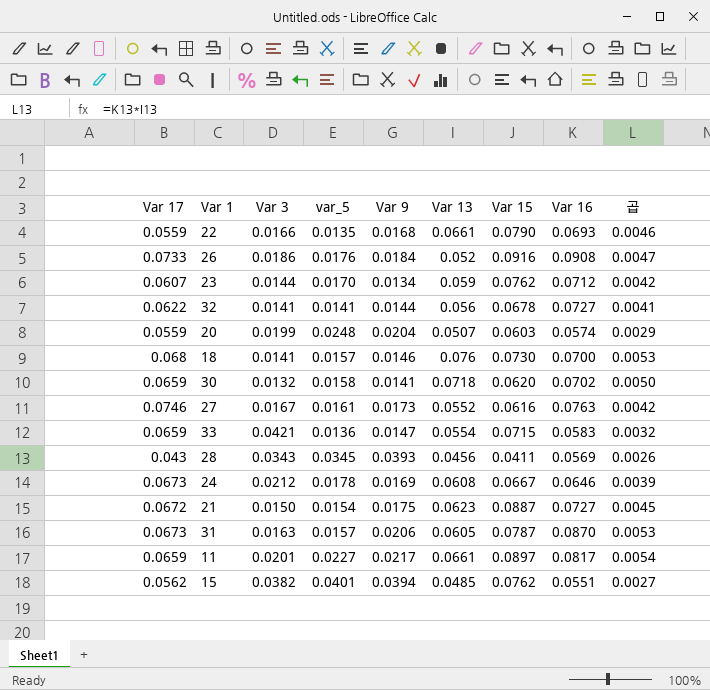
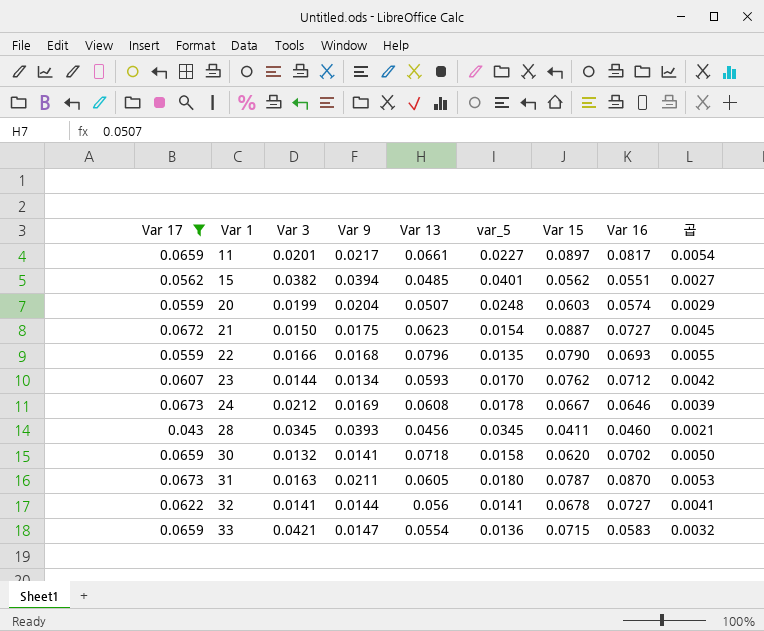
filter: none -> Var 17 <= 0.0673
row order: none -> Var 1 ascending
column var_5 | position: 4 -> 6
15 | Var 15: 0.0762 -> 0.0562
22 | Var 13: 0.0661 -> 0.0796
22 | 곱: 0.0046 -> 0.0055
23 | Var 13: 0.059 -> 0.0593
28 | Var 3: 0.0343 -> 0.0345
28 | Var 16: 0.0569 -> 0.0460
28 | 곱: 0.0026 -> 0.0021
31 | Var 9: 0.0206 -> 0.0211
31 | var_5: 0.0157 -> 0.0180

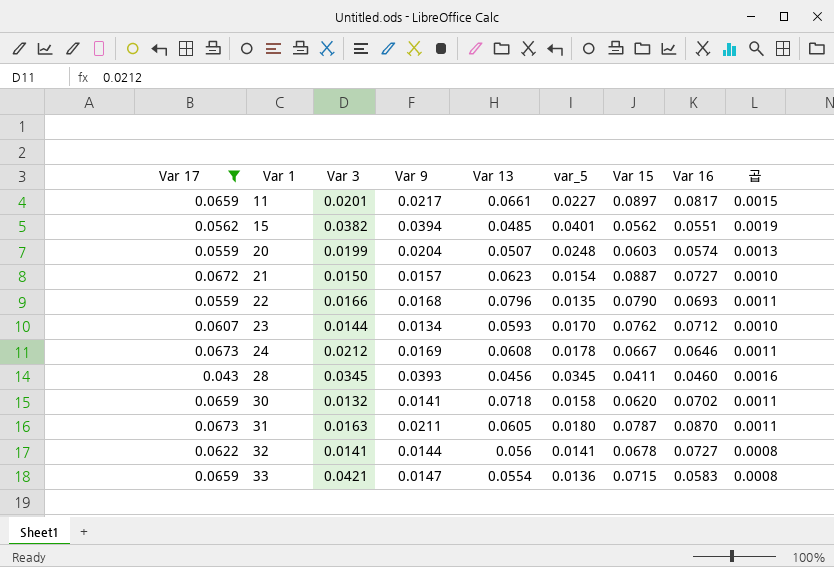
column 곱 | formula: [Var 13] * [Var 16] -> [Var 13] * [var_5]
21 | Var 9: 0.0175 -> 0.0157

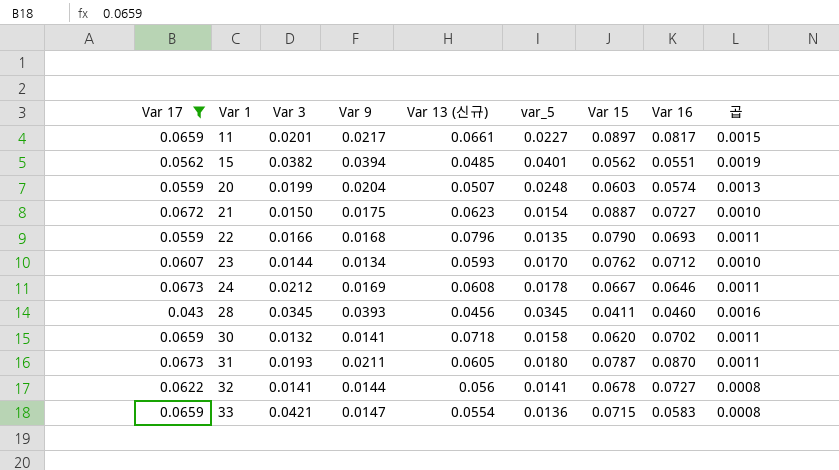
column name: Var 13 -> Var 13 (신규)
21 | Var 9: 0.0157 -> 0.0175
31 | Var 3: 0.0163 -> 0.0193

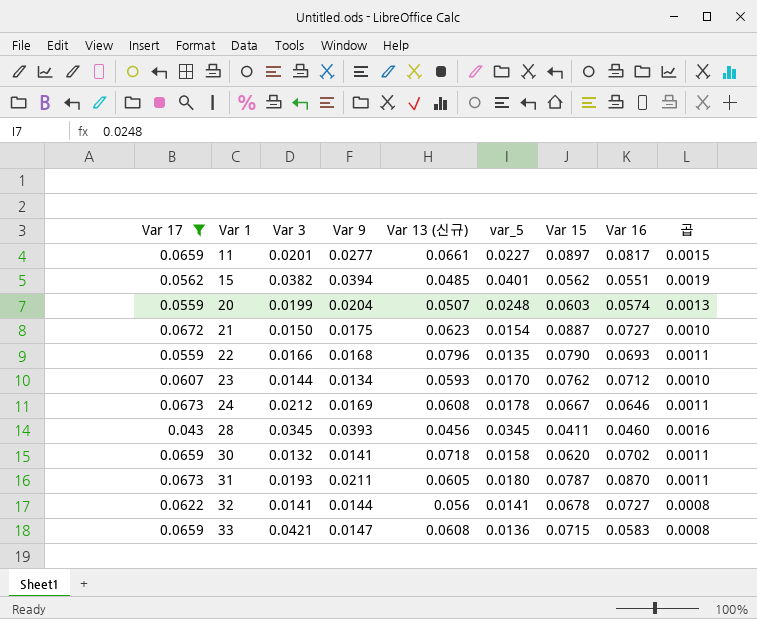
11 | Var 9: 0.0217 -> 0.0277
33 | Var 13 (신규): 0.0554 -> 0.0608

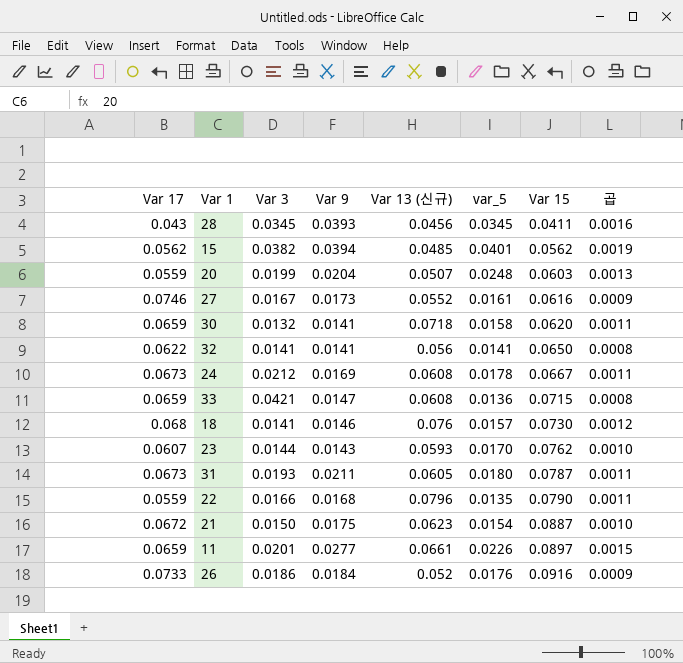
filter: Var 17 <= 0.0673 -> none
row order: Var 1 ascending -> Var 15 ascending
column Var 16 | position: 8 -> none
32 | Var 9: 0.0144 -> 0.0141
32 | Var 15: 0.0678 -> 0.0650
23 | Var 9: 0.0134 -> 0.0143
11 | var_5: 0.0227 -> 0.0226

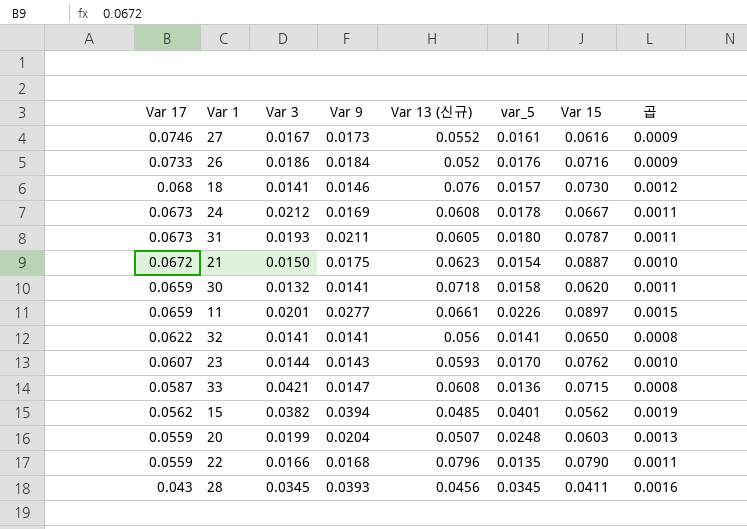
row order: Var 15 ascending -> Var 17 descending
26 | Var 15: 0.0916 -> 0.0716
33 | Var 17: 0.0659 -> 0.0587

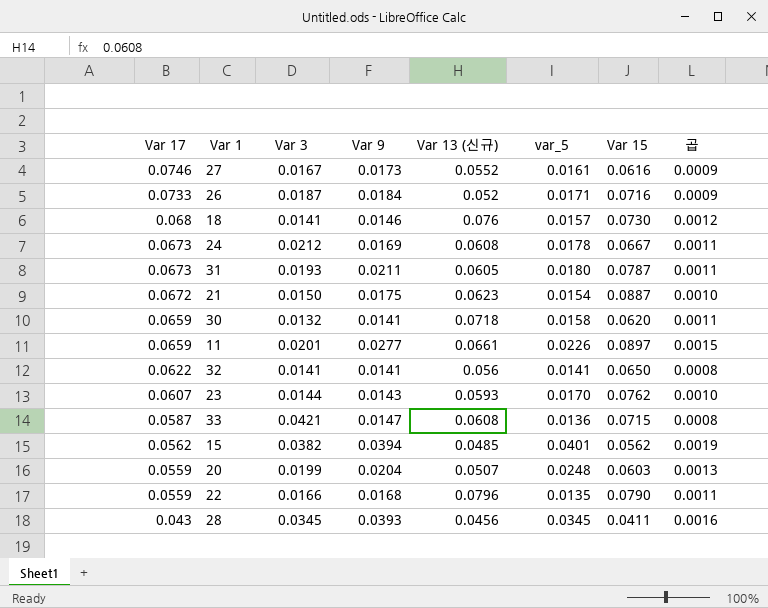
26 | Var 3: 0.0186 -> 0.0187
26 | var_5: 0.0176 -> 0.0171

